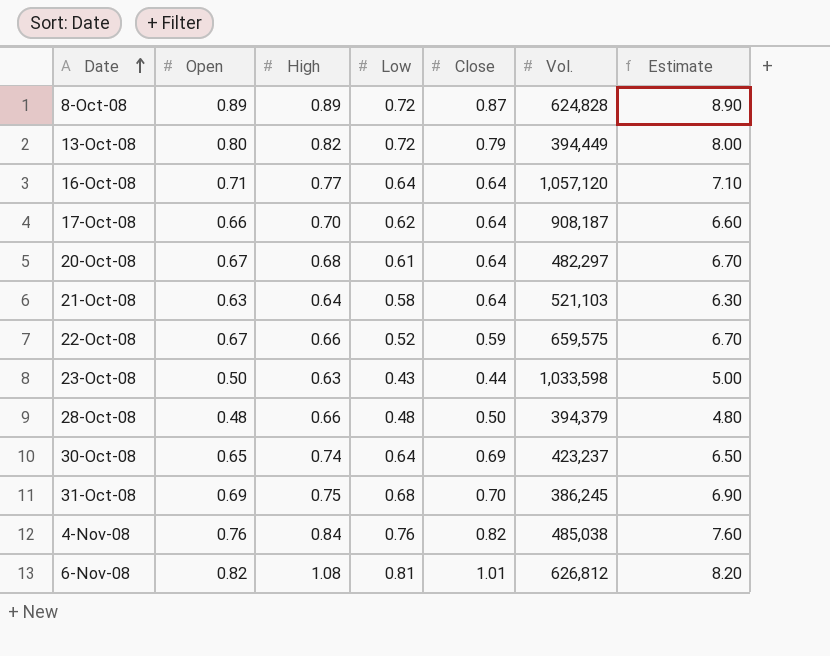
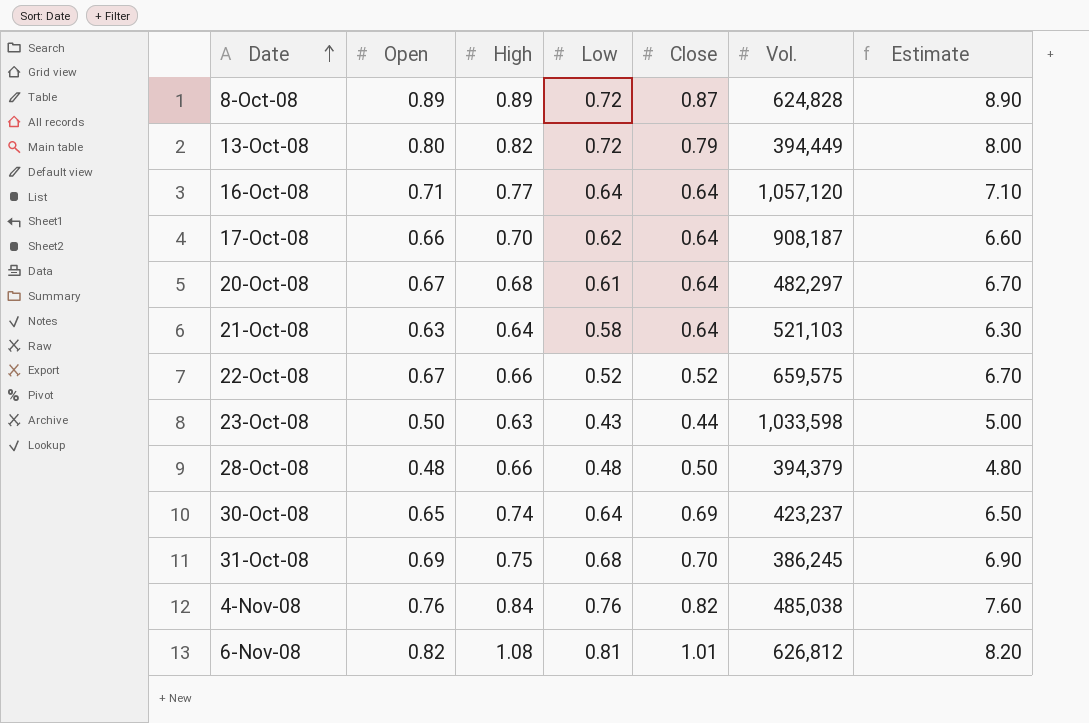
22-Oct-08 | Close: 0.59 -> 0.52

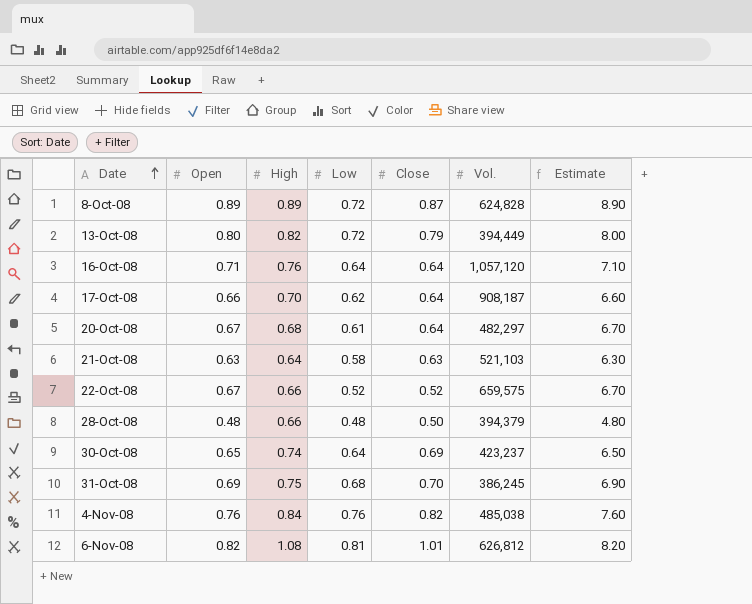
row 23-Oct-08: 0.50 | 0.63 | 0.43 | 0.44 | 1,033,598 | 5.00 -> none
16-Oct-08 | High: 0.77 -> 0.76
21-Oct-08 | Close: 0.64 -> 0.63

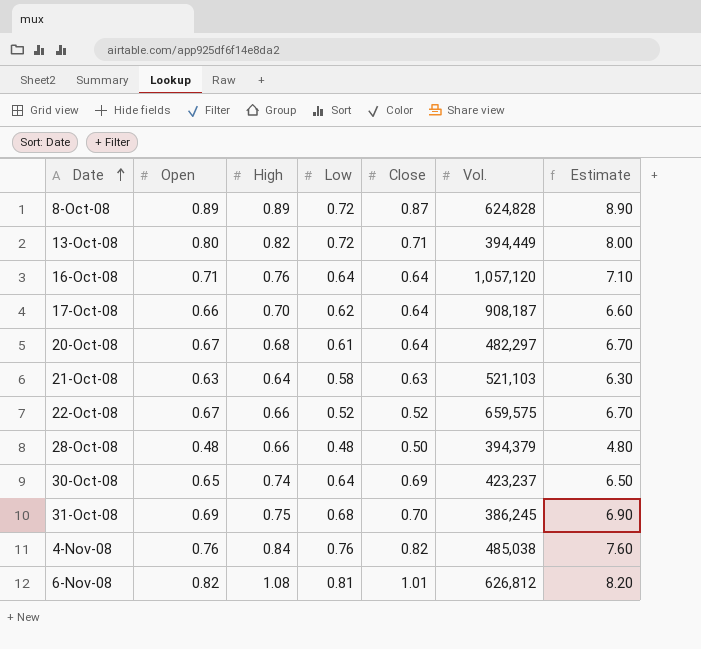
13-Oct-08 | Close: 0.79 -> 0.71

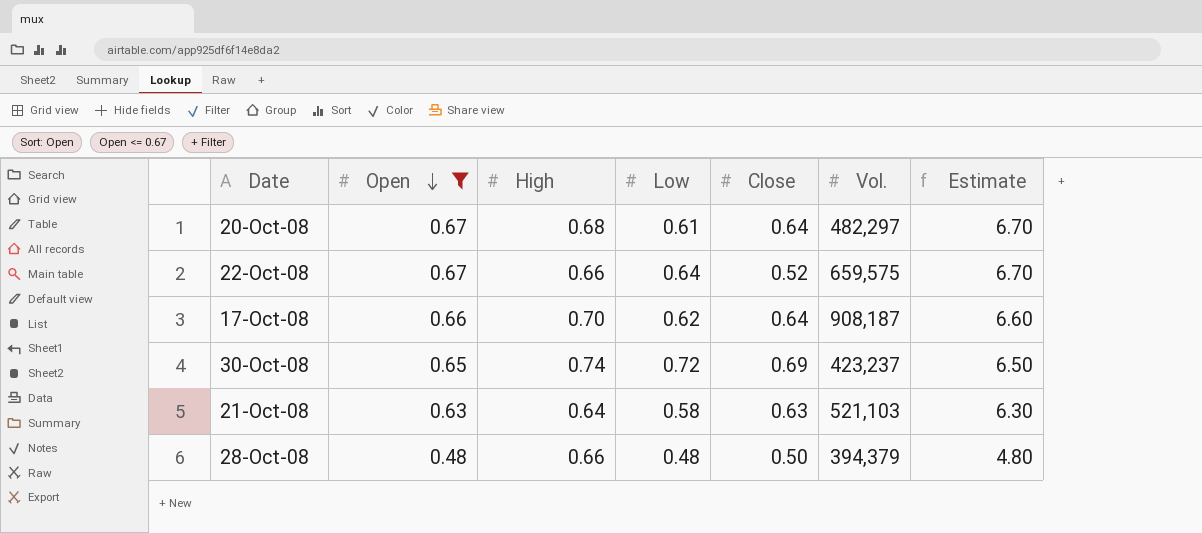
filter: none -> Open <= 0.67
row order: Date ascending -> Open descending
22-Oct-08 | Low: 0.52 -> 0.64
30-Oct-08 | Low: 0.64 -> 0.72

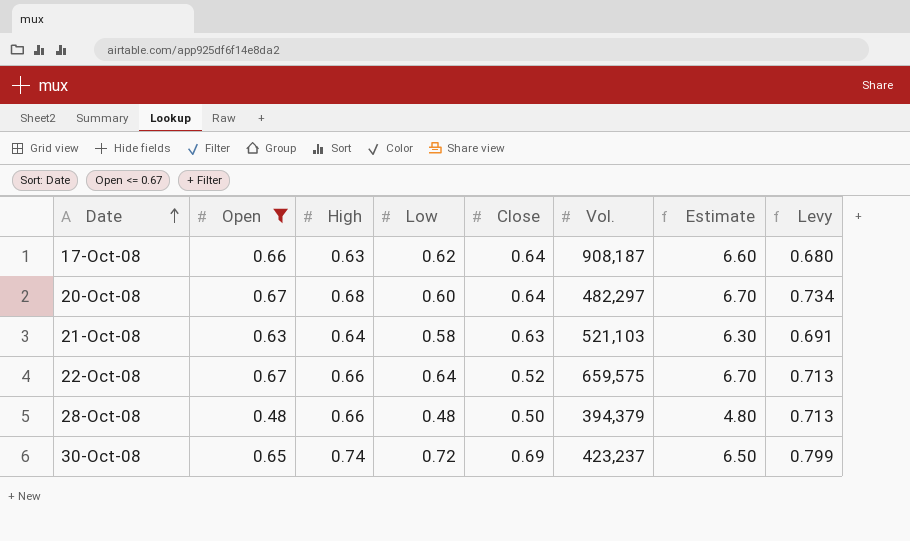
row order: Open descending -> Date ascending
column Levy | formula: none -> [High] * 1.08
17-Oct-08 | High: 0.70 -> 0.63
20-Oct-08 | Low: 0.61 -> 0.60

